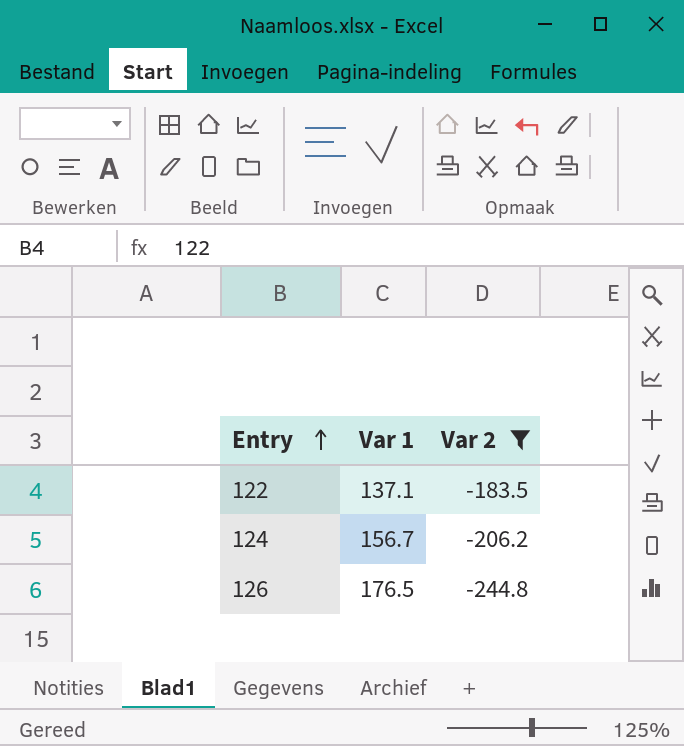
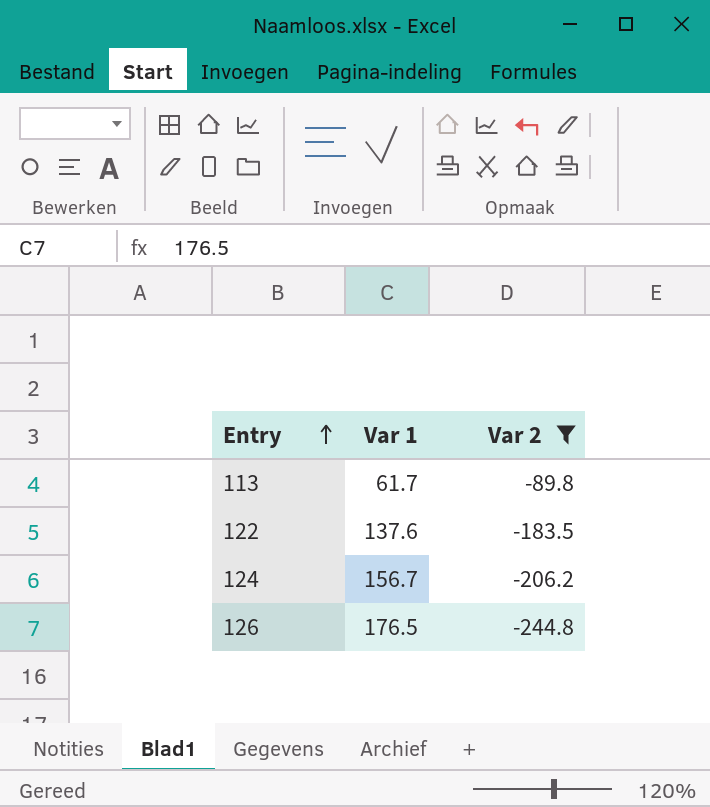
row 113: none -> 61.7 | -89.8
122 | Var 1: 137.1 -> 137.6

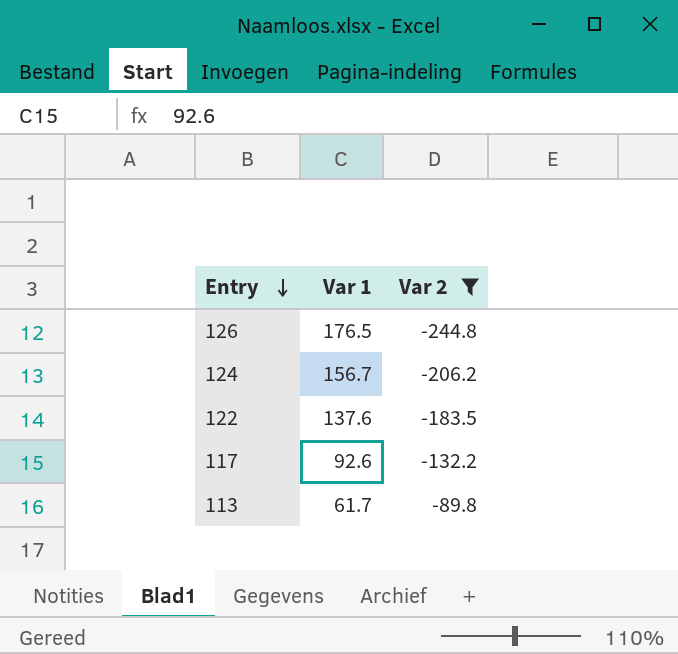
row order: Entry ascending -> Entry descending
row 117: none -> 92.6 | -132.2

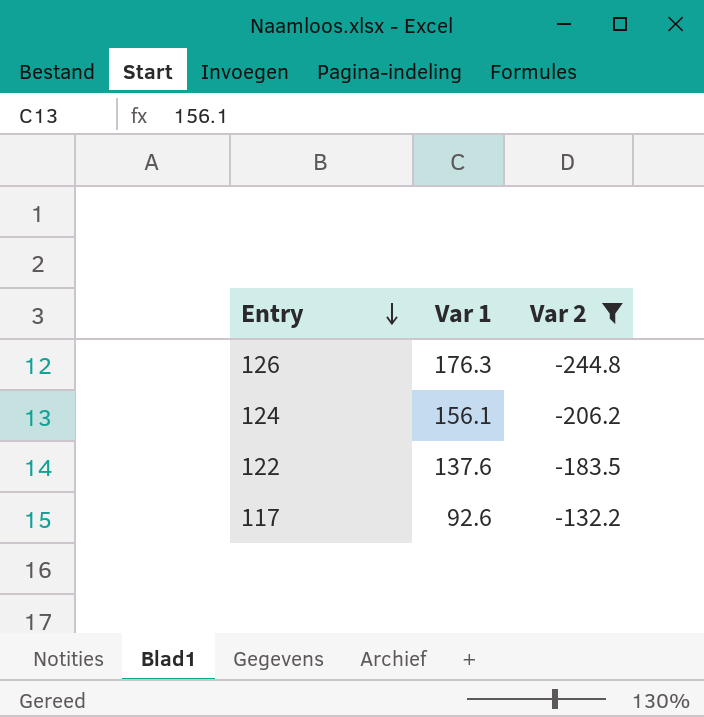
row 113: 61.7 | -89.8 -> none
126 | Var 1: 176.5 -> 176.3
124 | Var 1: 156.7 -> 156.1

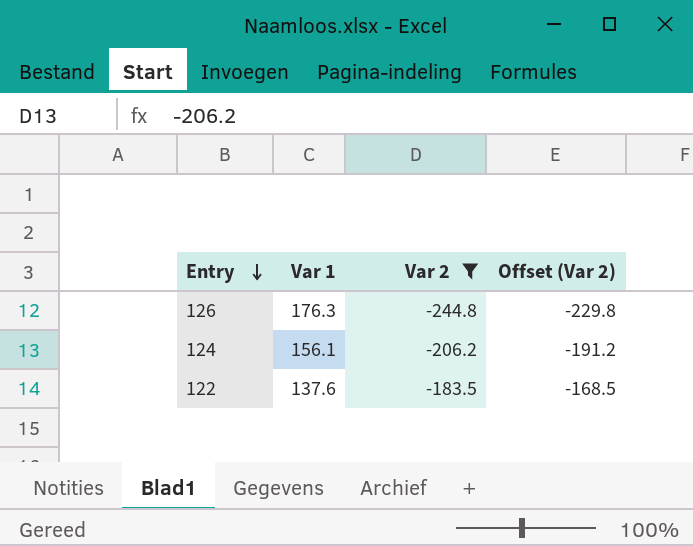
column Offset (Var 2) | formula: none -> [Var 2] + 15
row 117: 92.6 | -132.2 -> none

